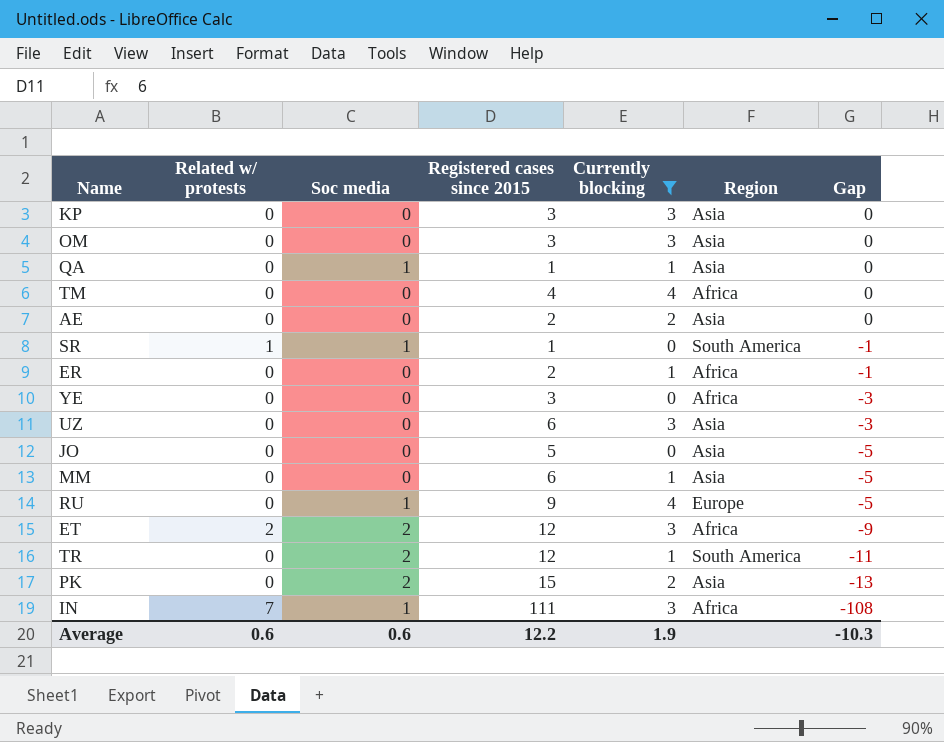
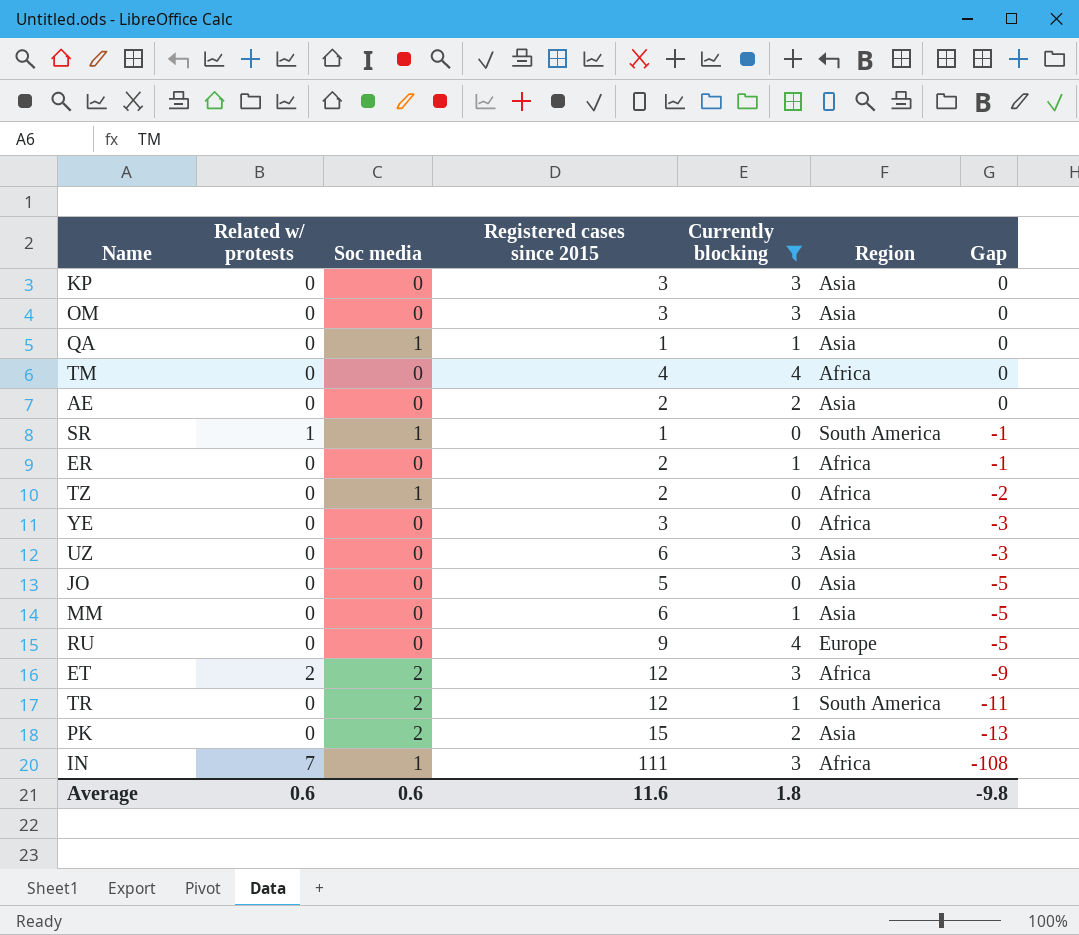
row TZ: none -> 0 | 1 | 2 | 0 | Africa | -2
RU | Soc media: 1 -> 0
Average | Registered cases since 2015: 12.2 -> 11.6
Average | Currently blocking: 1.9 -> 1.8
Average | Gap: -10.3 -> -9.8

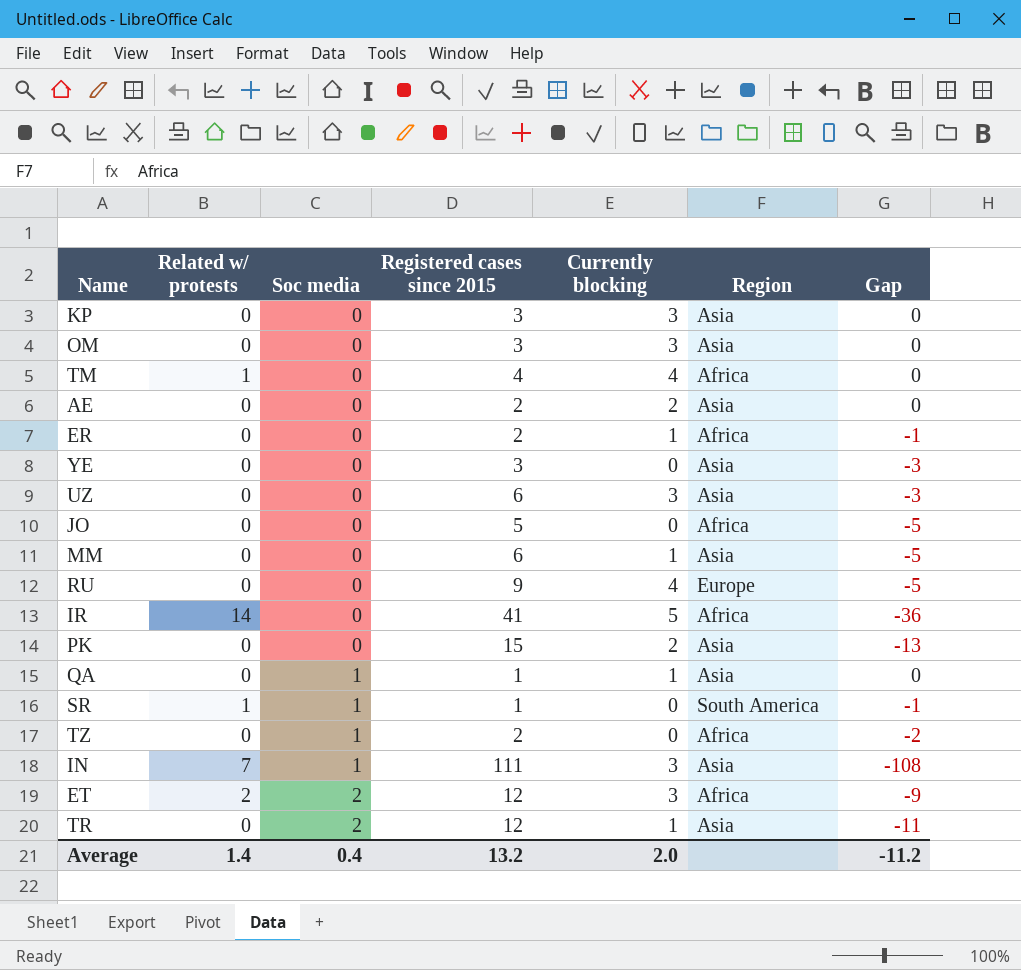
filter: Currently blocking != 5 -> none
row order: Gap descending -> Soc media ascending
TM | Related w/ protests: 0 -> 1
YE | Region: Africa -> Asia
JO | Region: Asia -> Africa
PK | Soc media: 2 -> 0
IN | Region: Africa -> Asia
TR | Region: South America -> Asia
Average | Related w/ protests: 0.6 -> 1.4
Average | Soc media: 0.6 -> 0.4
Average | Registered cases since 2015: 11.6 -> 13.2
Average | Currently blocking: 1.8 -> 2.0
Average | Gap: -9.8 -> -11.2

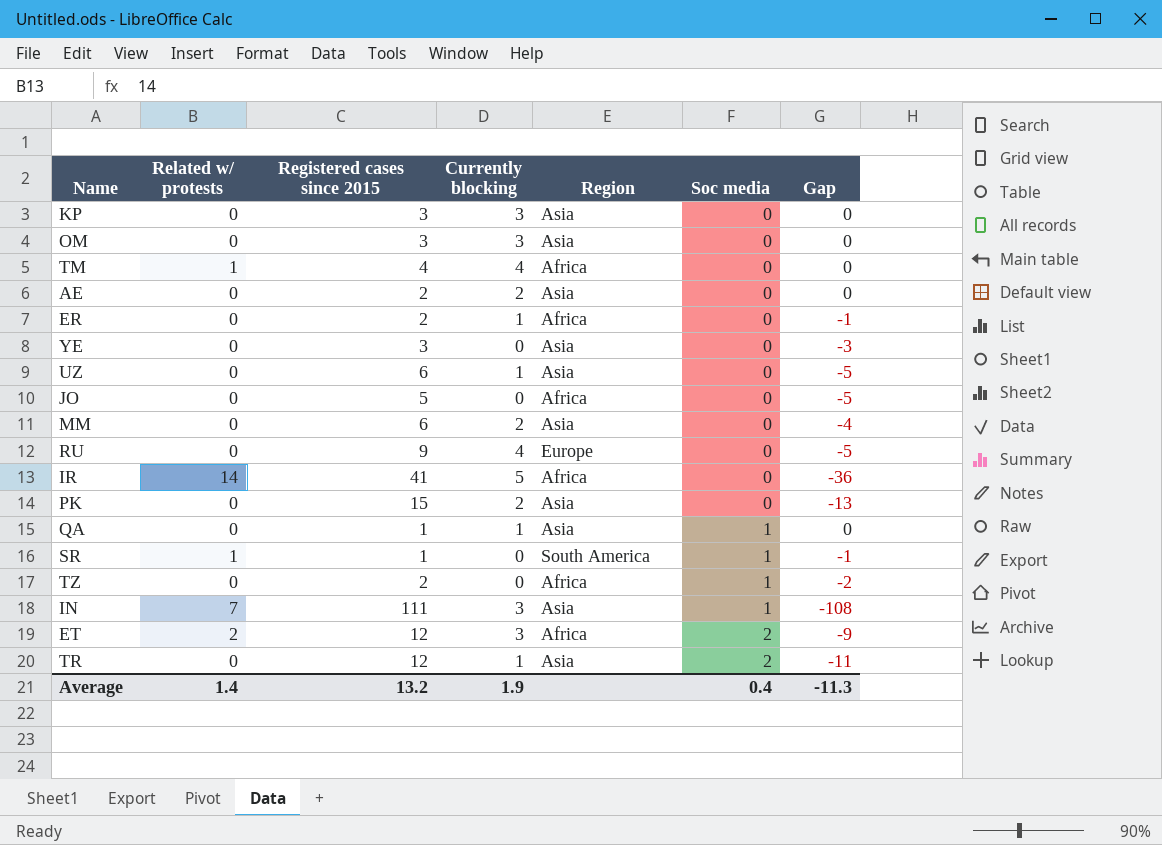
column Soc media | position: 3 -> 6
UZ | Currently blocking: 3 -> 1
UZ | Gap: -3 -> -5
MM | Currently blocking: 1 -> 2
MM | Gap: -5 -> -4
Average | Currently blocking: 2.0 -> 1.9
Average | Gap: -11.2 -> -11.3

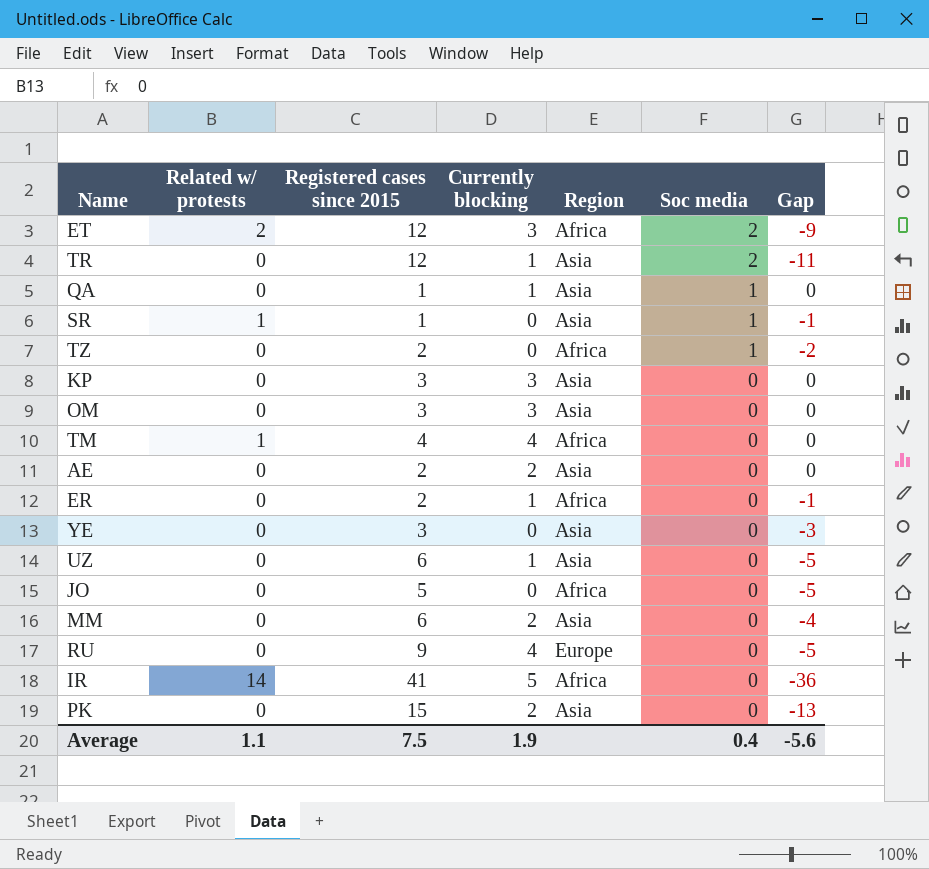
row order: Soc media ascending -> Soc media descending
row IN: 7 | 111 | 3 | Asia | 1 | -108 -> none
SR | Region: South America -> Asia
Average | Related w/ protests: 1.4 -> 1.1
Average | Registered cases since 2015: 13.2 -> 7.5
Average | Gap: -11.3 -> -5.6

